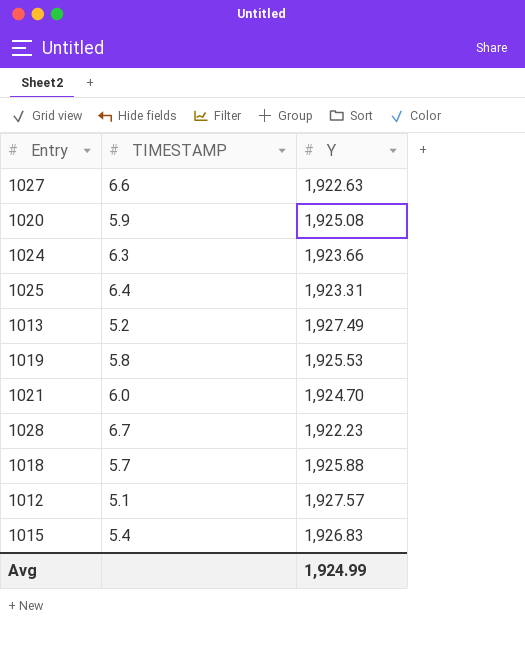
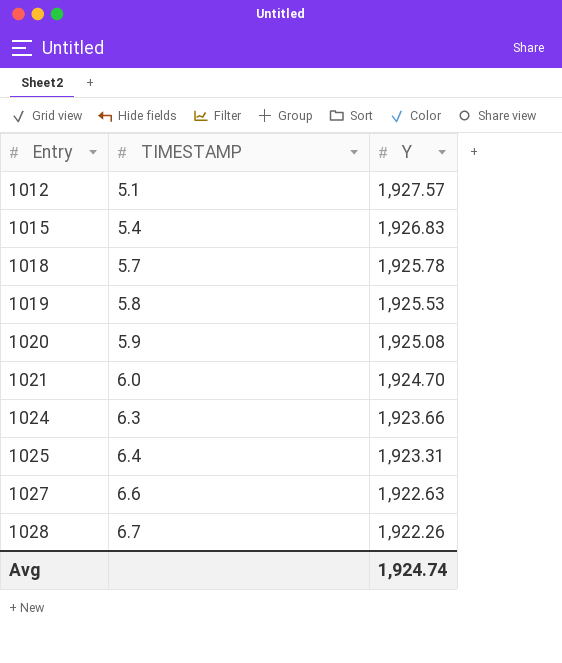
row order: none -> Entry ascending
row 1013: 5.2 | 1,927.49 -> none
1018 | Y: 1,925.88 -> 1,925.78
1028 | Y: 1,922.23 -> 1,922.26
Avg | Y: 1,924.99 -> 1,924.74

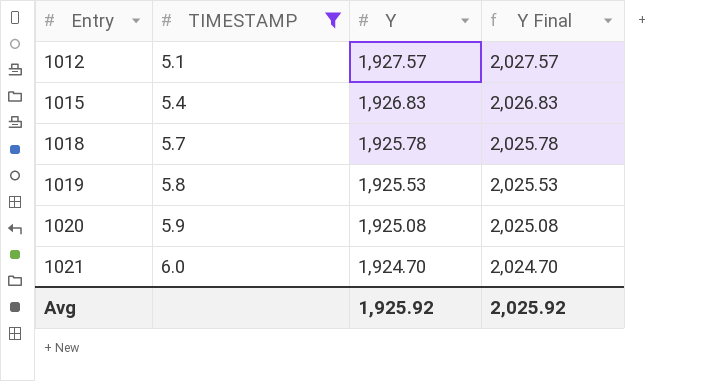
filter: none -> TIMESTAMP <= 6.0
column Y Final | formula: none -> [Y] + 100
Avg | Y: 1,924.74 -> 1,925.92

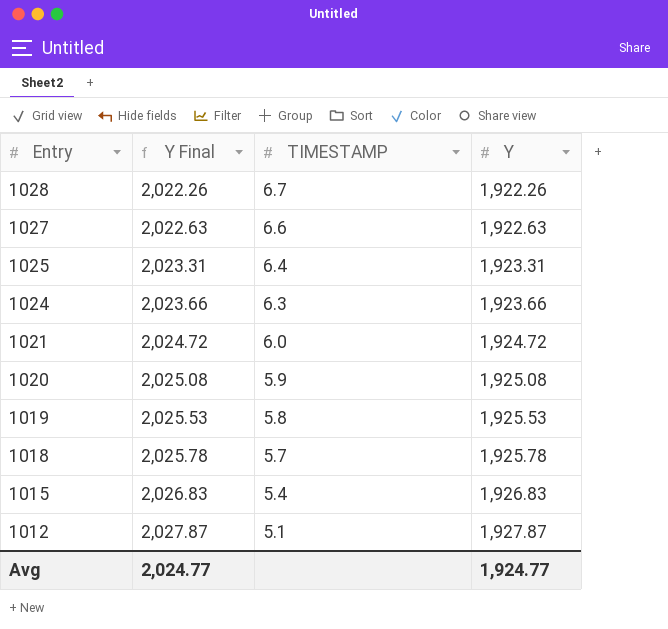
filter: TIMESTAMP <= 6.0 -> none
row order: Entry ascending -> Entry descending
column Y Final | position: 4 -> 2
1021 | Y Final: 2,024.70 -> 2,024.72
1021 | Y: 1,924.70 -> 1,924.72
1012 | Y Final: 2,027.57 -> 2,027.87
1012 | Y: 1,927.57 -> 1,927.87
Avg | Y Final: 2,025.92 -> 2,024.77
Avg | Y: 1,925.92 -> 1,924.77

